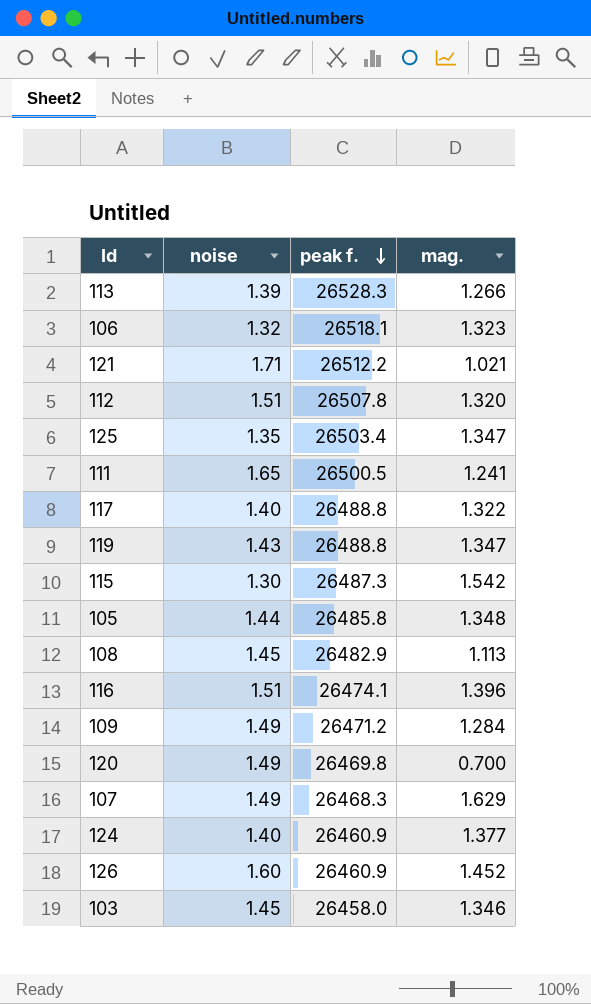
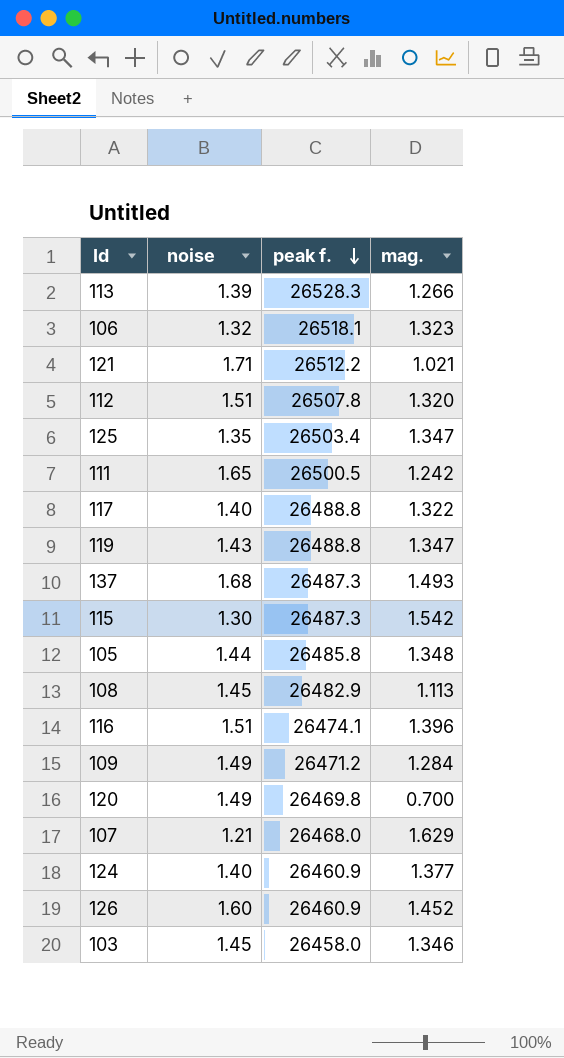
111 | mag.: 1.241 -> 1.242
row 137: none -> 1.68 | 26487.3 | 1.493
107 | noise: 1.49 -> 1.21
107 | peak f.: 26468.3 -> 26468.0

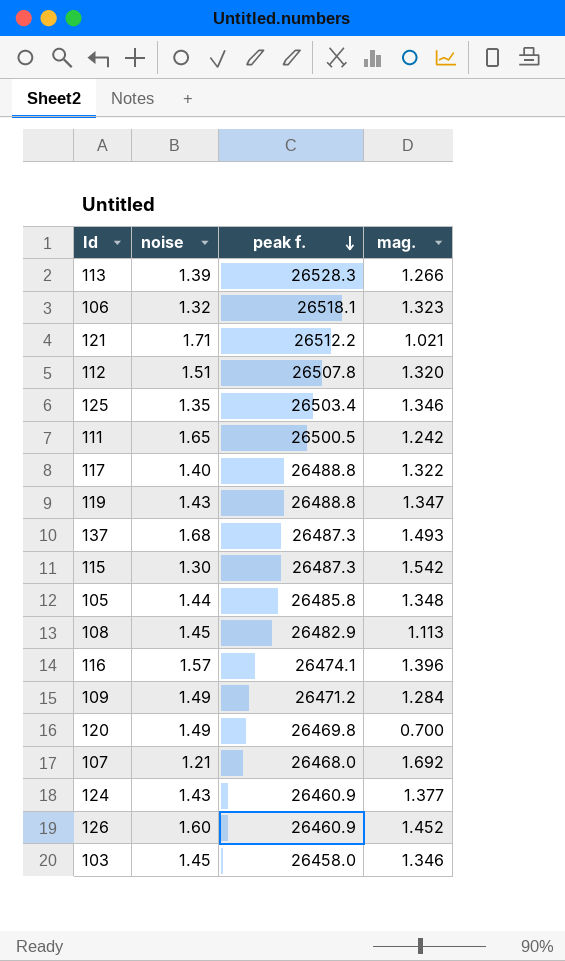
125 | mag.: 1.347 -> 1.346
116 | noise: 1.51 -> 1.57
107 | mag.: 1.629 -> 1.692
124 | noise: 1.40 -> 1.43

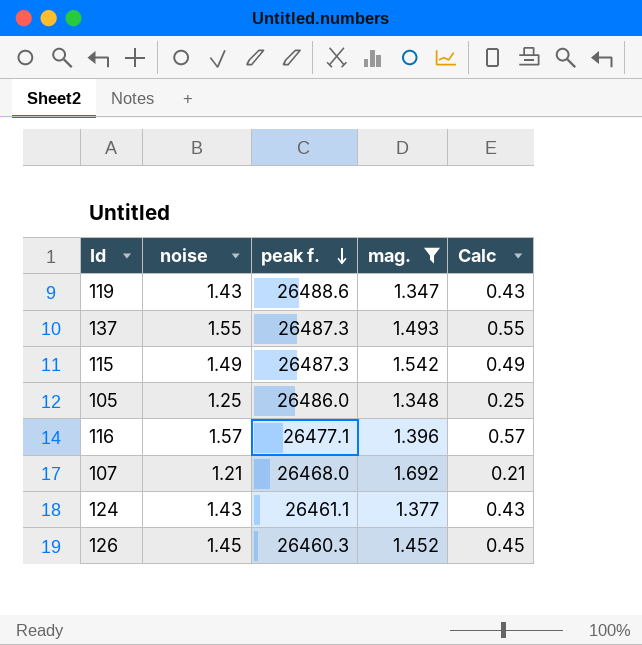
filter: none -> mag. >= 1.347
column Calc | formula: none -> [noise] - 1
119 | peak f.: 26488.8 -> 26488.6
137 | noise: 1.68 -> 1.55
115 | noise: 1.30 -> 1.49
105 | noise: 1.44 -> 1.25
105 | peak f.: 26485.8 -> 26486.0
116 | peak f.: 26474.1 -> 26477.1
124 | peak f.: 26460.9 -> 26461.1
126 | noise: 1.60 -> 1.45
126 | peak f.: 26460.9 -> 26460.3

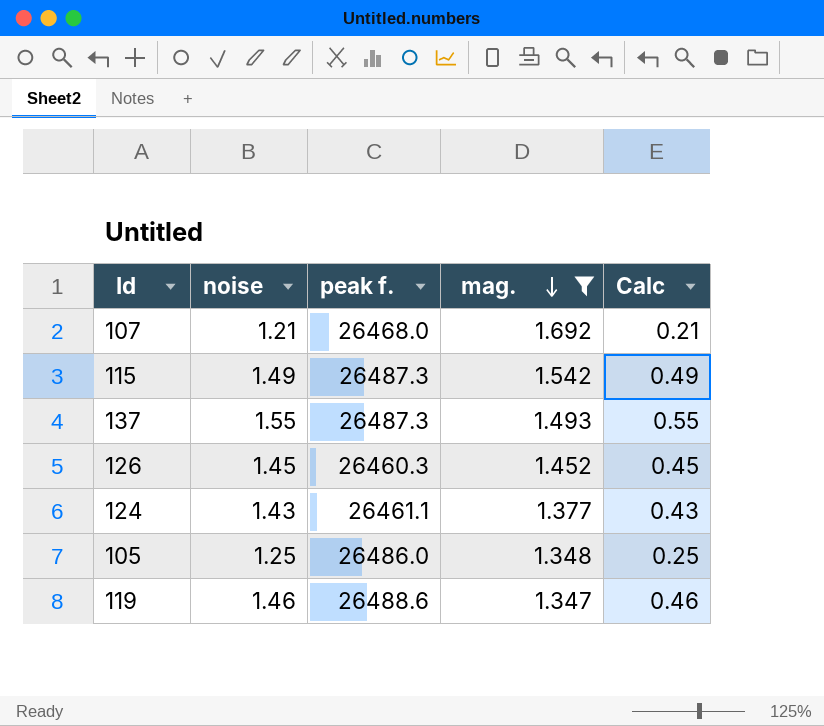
row order: peak f. descending -> mag. descending
row 116: 1.57 | 26477.1 | 1.396 | 0.57 -> none
119 | noise: 1.43 -> 1.46
119 | Calc: 0.43 -> 0.46

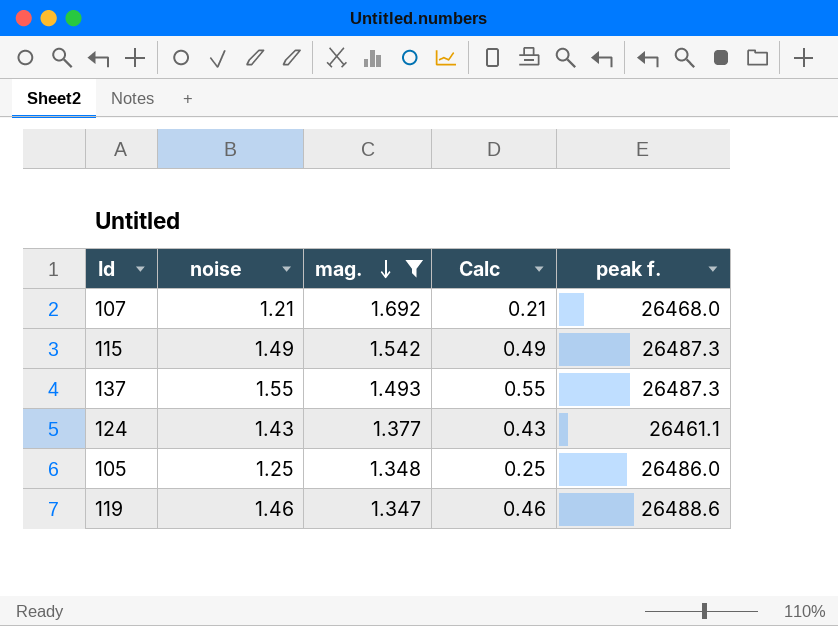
column peak f. | position: 3 -> 5
row 126: 1.45 | 26460.3 | 1.452 | 0.45 -> none

